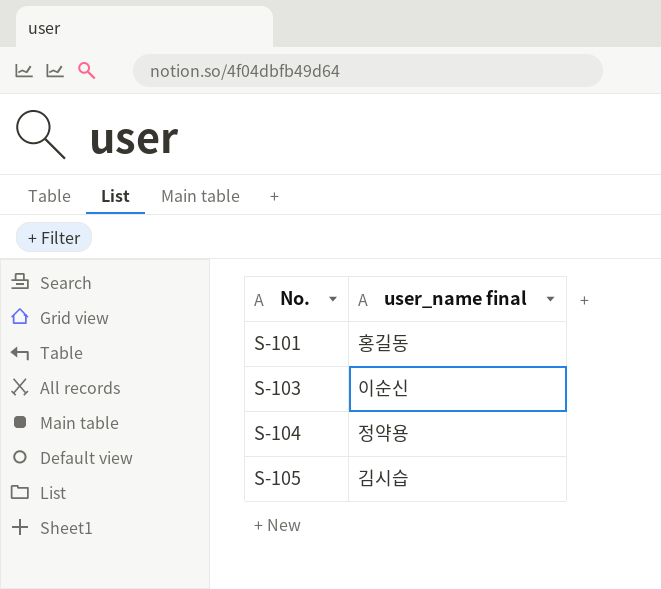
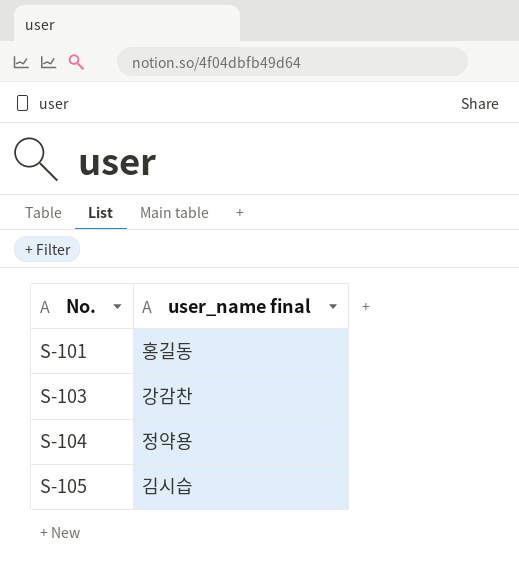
S-103 | user_name final: 이순신 -> 강감찬

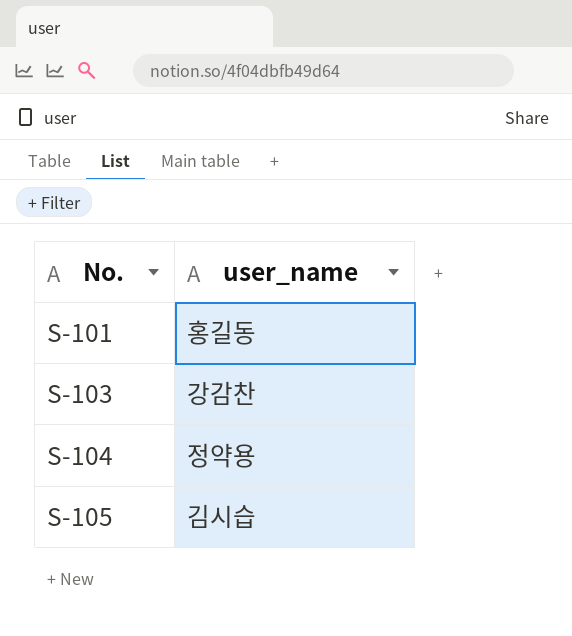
column name: user_name final -> user_name

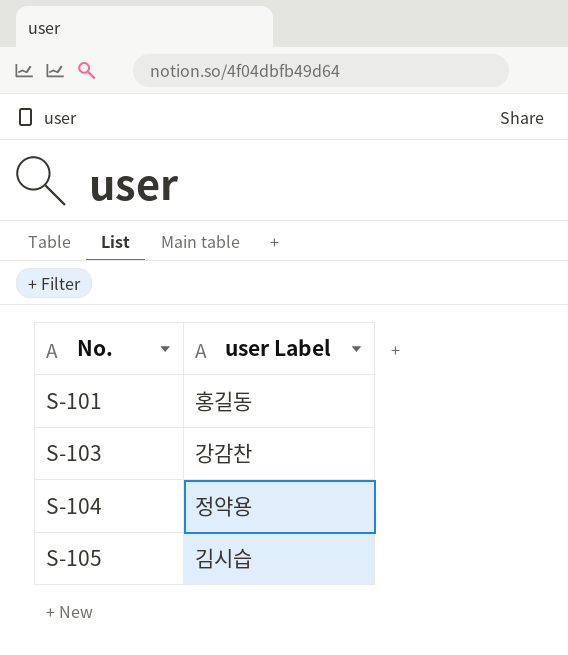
column name: user_name -> user Label

